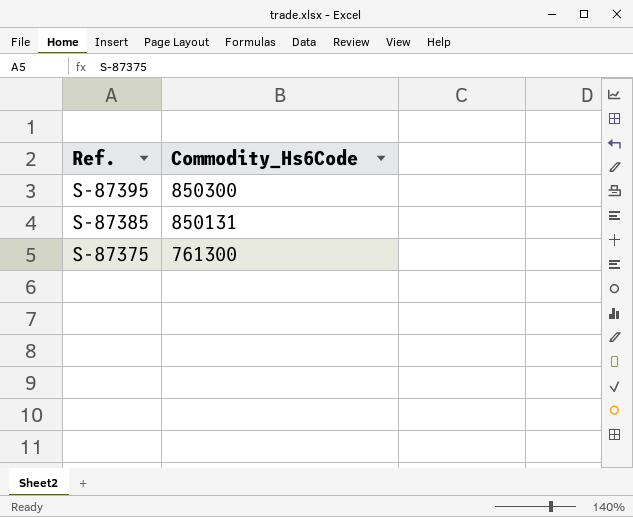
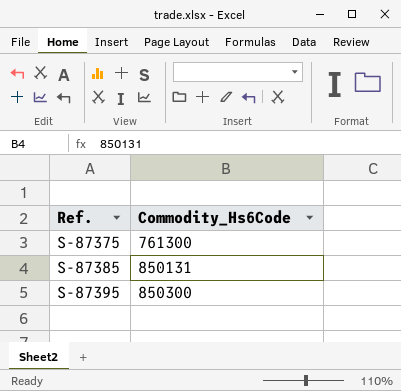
row order: Ref. descending -> Ref. ascending

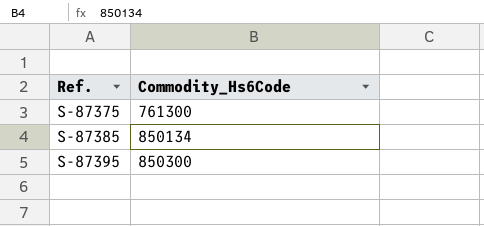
S-87385 | Commodity_Hs6Code: 850131 -> 850134

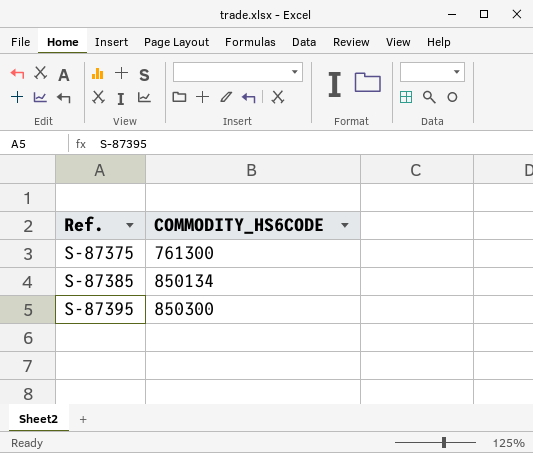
column name: Commodity_Hs6Code -> COMMODITY_HS6CODE

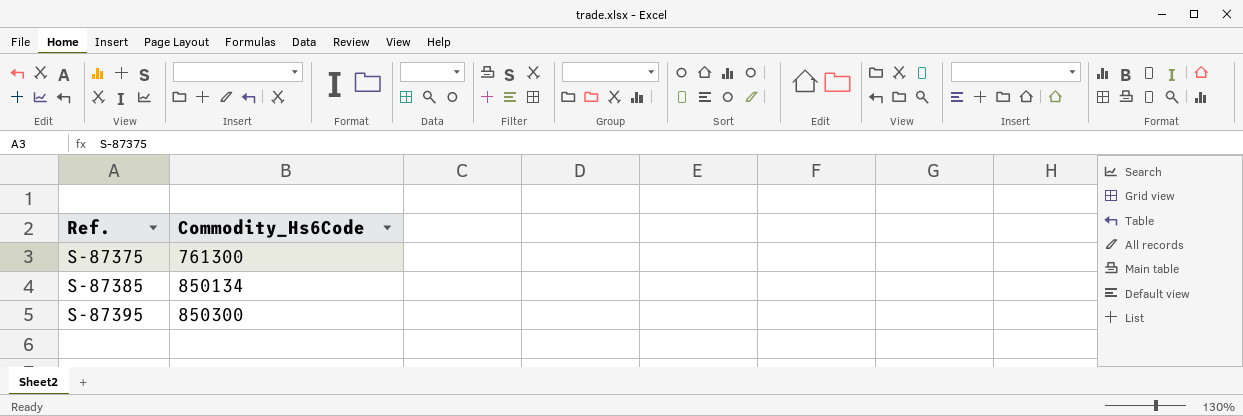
column name: COMMODITY_HS6CODE -> Commodity_Hs6Code

